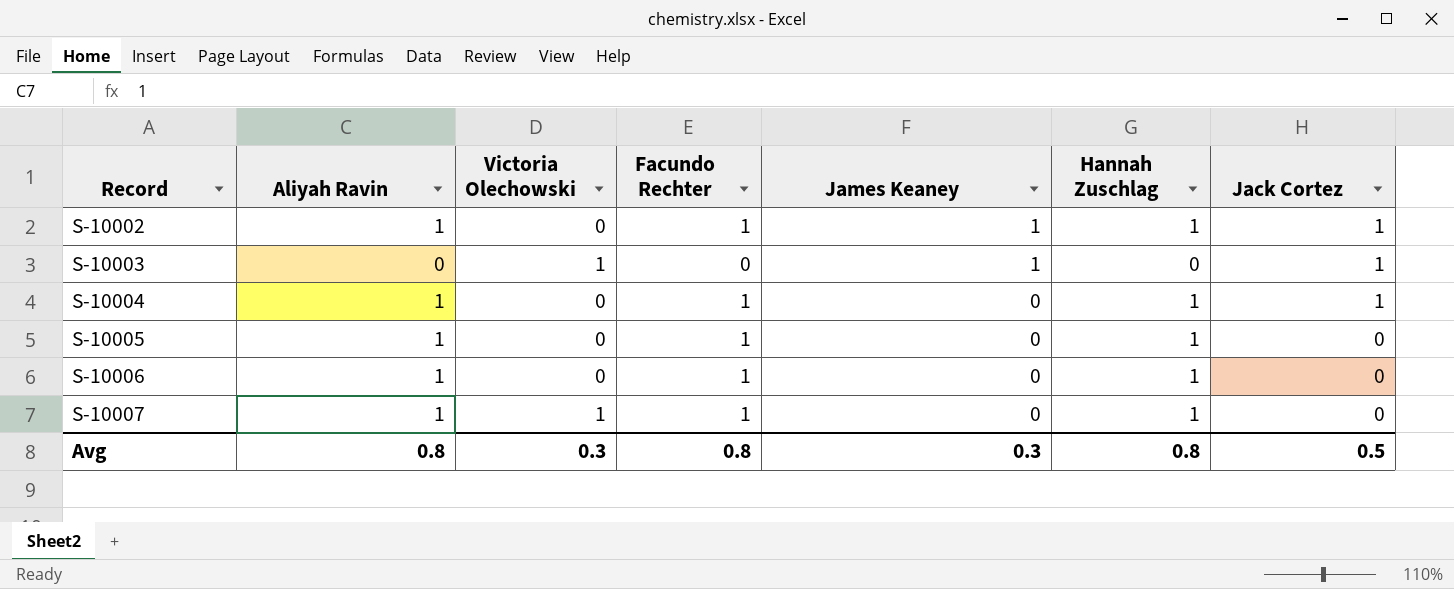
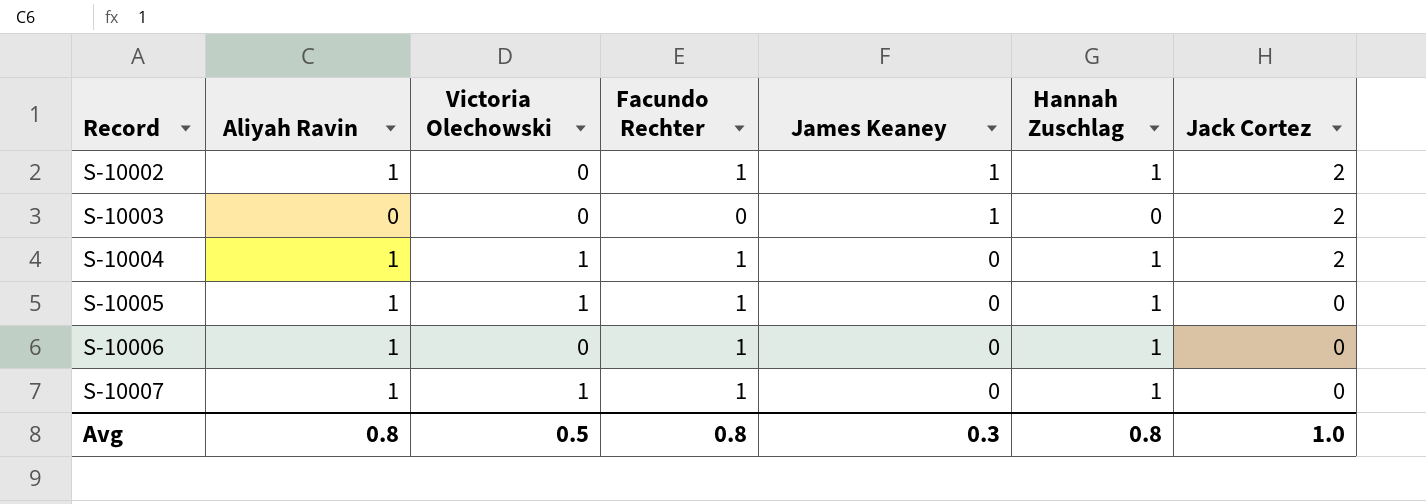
S-10002 | Jack Cortez: 1 -> 2
S-10003 | Victoria Olechowski: 1 -> 0
S-10003 | Jack Cortez: 1 -> 2
S-10004 | Victoria Olechowski: 0 -> 1
S-10004 | Jack Cortez: 1 -> 2
S-10005 | Victoria Olechowski: 0 -> 1
Avg | Victoria Olechowski: 0.3 -> 0.5
Avg | Jack Cortez: 0.5 -> 1.0

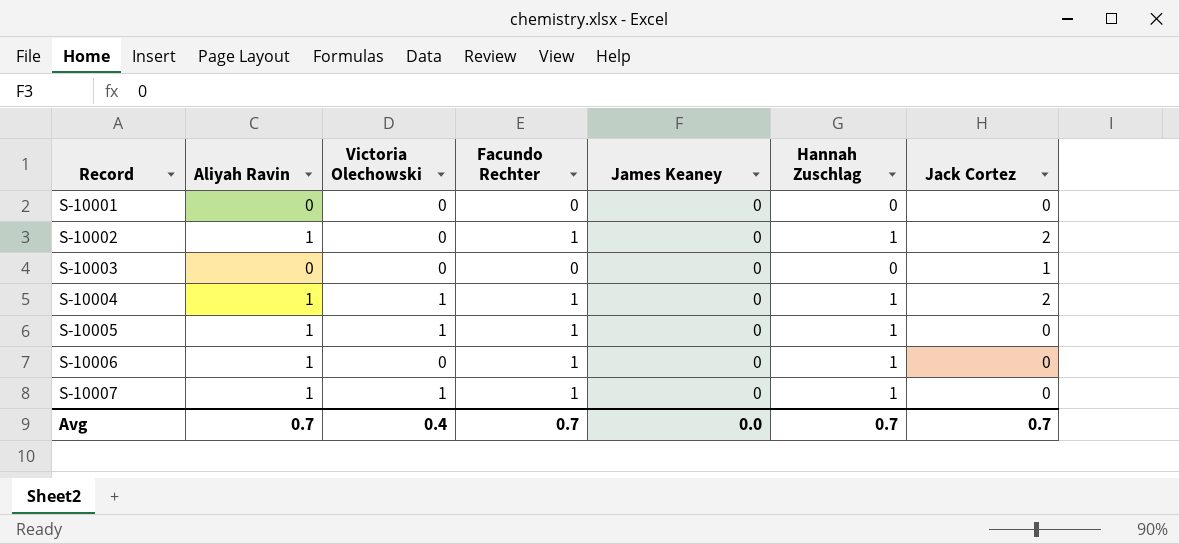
row S-10001: none -> 0 | 0 | 0 | 0 | 0 | 0
S-10002 | James Keaney: 1 -> 0
S-10003 | James Keaney: 1 -> 0
S-10003 | Jack Cortez: 2 -> 1
Avg | Aliyah Ravin: 0.8 -> 0.7
Avg | Victoria Olechowski: 0.5 -> 0.4
Avg | Facundo Rechter: 0.8 -> 0.7
Avg | James Keaney: 0.3 -> 0.0
Avg | Hannah Zuschlag: 0.8 -> 0.7
Avg | Jack Cortez: 1.0 -> 0.7

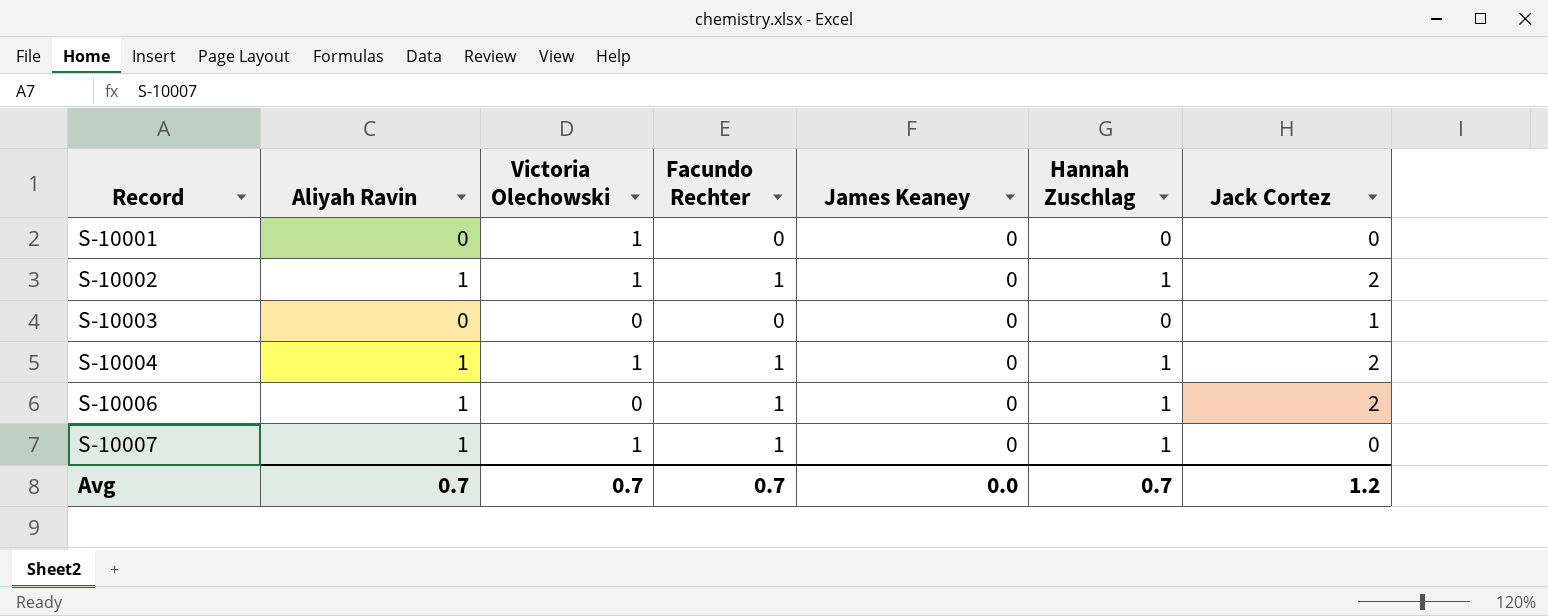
row S-10005: 1 | 1 | 1 | 0 | 1 | 0 -> none
S-10001 | Victoria Olechowski: 0 -> 1
S-10002 | Victoria Olechowski: 0 -> 1
S-10006 | Jack Cortez: 0 -> 2
Avg | Victoria Olechowski: 0.4 -> 0.7
Avg | Jack Cortez: 0.7 -> 1.2

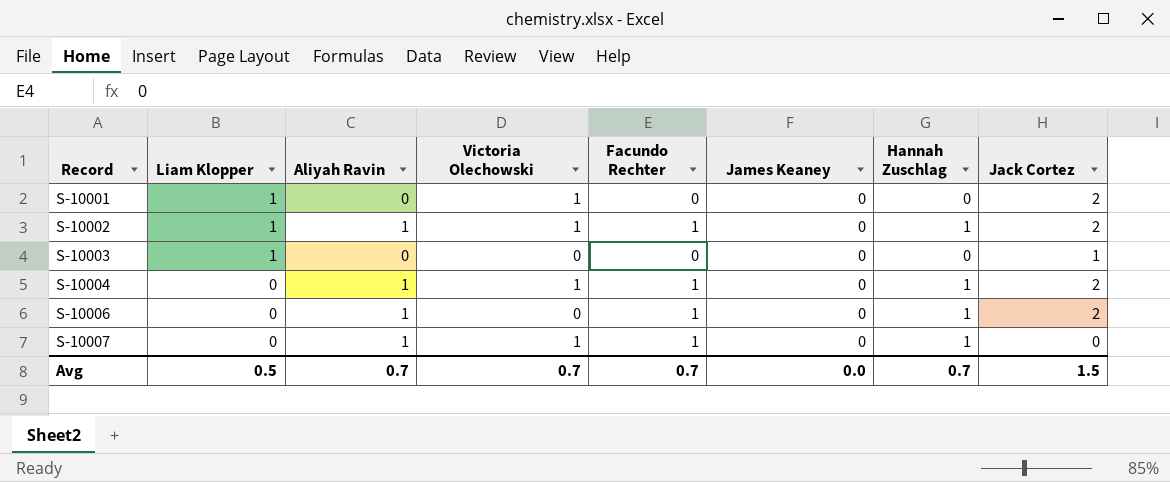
column Liam Klopper | position: none -> 2
S-10001 | Jack Cortez: 0 -> 2
Avg | Jack Cortez: 1.2 -> 1.5

